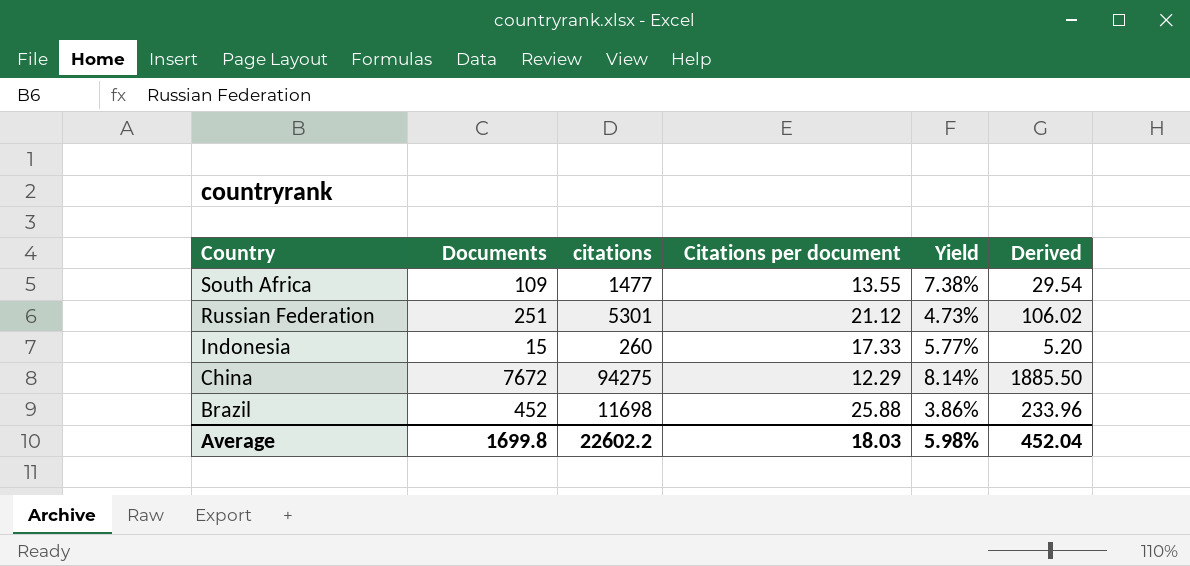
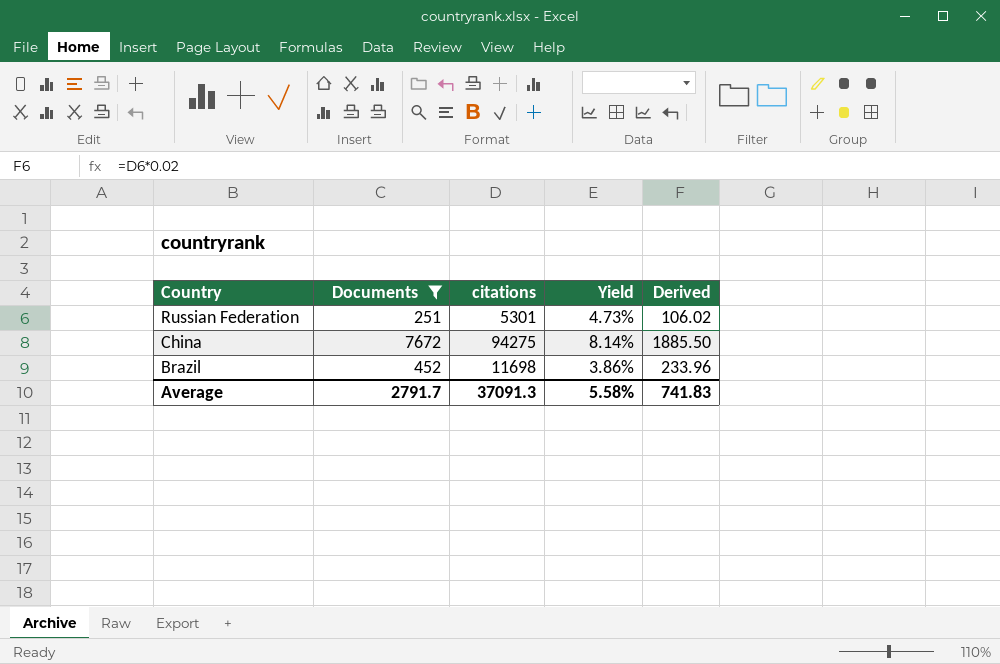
filter: none -> Documents >= 251
column Citations per document | formula: [citations] / [Documents] -> none
Average | Documents: 1699.8 -> 2791.7
Average | citations: 22602.2 -> 37091.3
Average | Yield: 5.98% -> 5.58%
Average | Derived: 452.04 -> 741.83

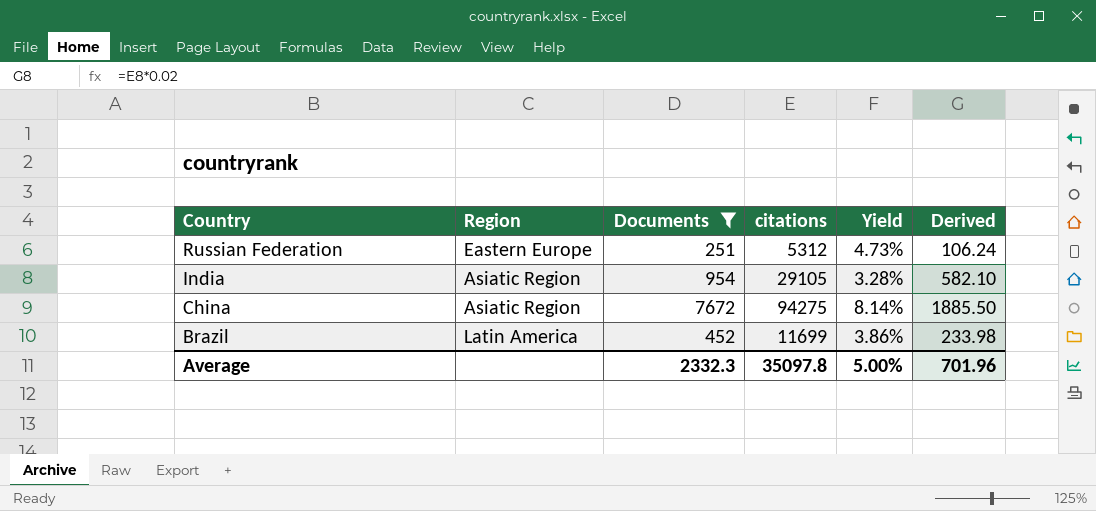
column Region | position: none -> 2
Russian Federation | citations: 5301 -> 5312
Russian Federation | Derived: 106.02 -> 106.24
row India: none -> Asiatic Region | 954 | 29105 | 3.28% | 582.10
Brazil | citations: 11698 -> 11699
Brazil | Derived: 233.96 -> 233.98
Average | Documents: 2791.7 -> 2332.3
Average | citations: 37091.3 -> 35097.8
Average | Yield: 5.58% -> 5.00%
Average | Derived: 741.83 -> 701.96

